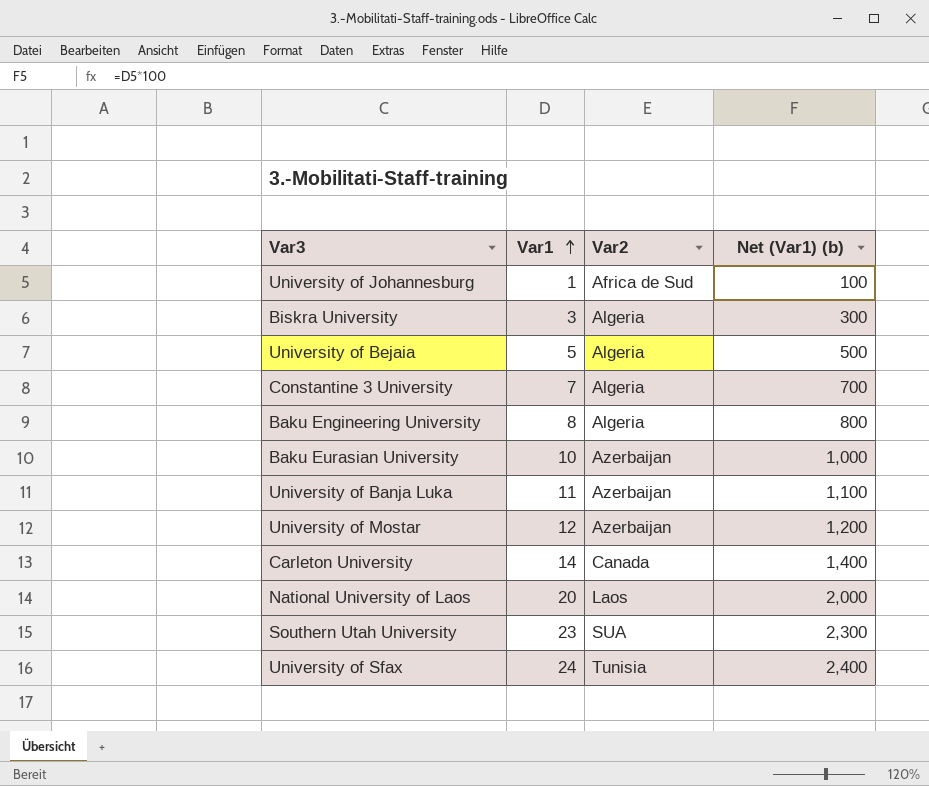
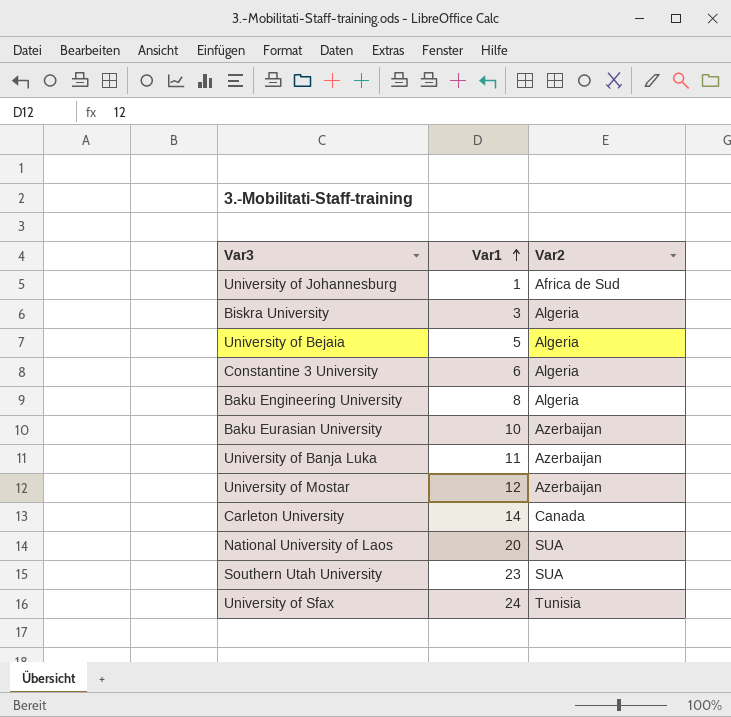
column Net (Var1) (b) | formula: [Var1] * 100 -> none
Constantine 3 University | Var1: 7 -> 6
National University of Laos | Var2: Laos -> SUA

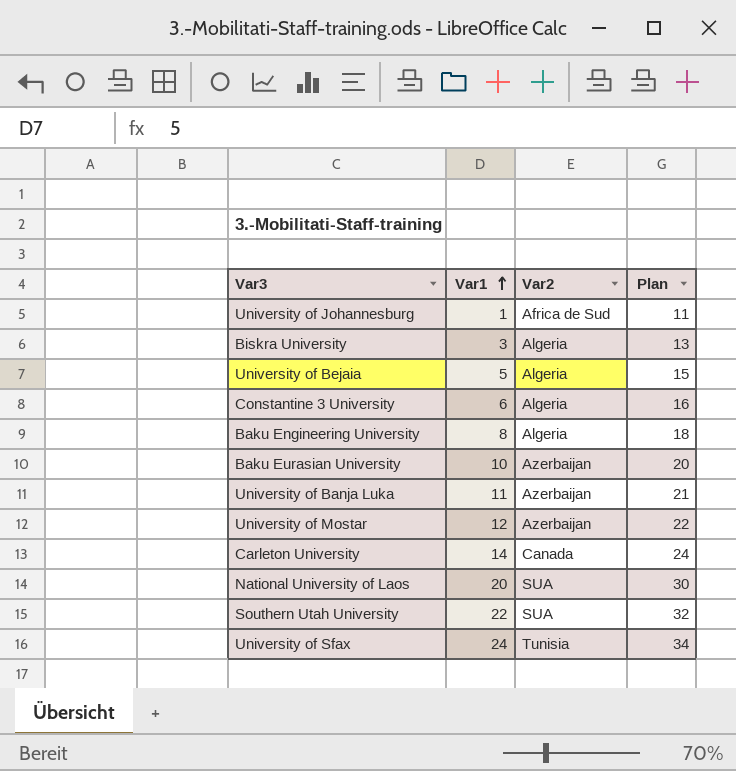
column Plan | formula: none -> [Var1] + 10
Southern Utah University | Var1: 23 -> 22

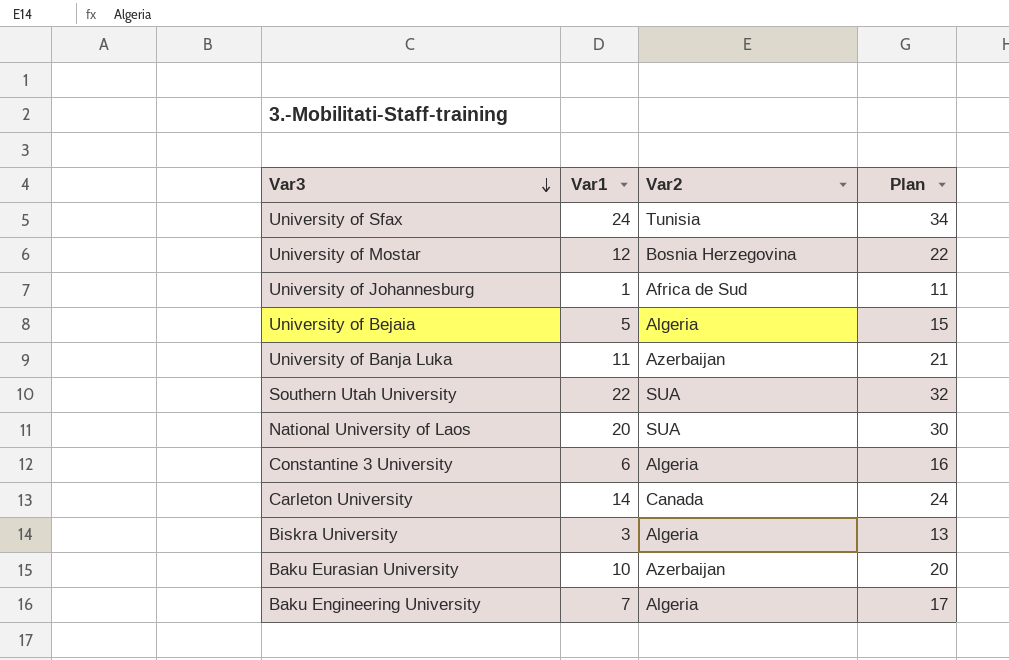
row order: Var1 ascending -> Var3 descending
University of Mostar | Var2: Azerbaijan -> Bosnia Herzegovina
Baku Engineering University | Var1: 8 -> 7
Baku Engineering University | Plan: 18 -> 17

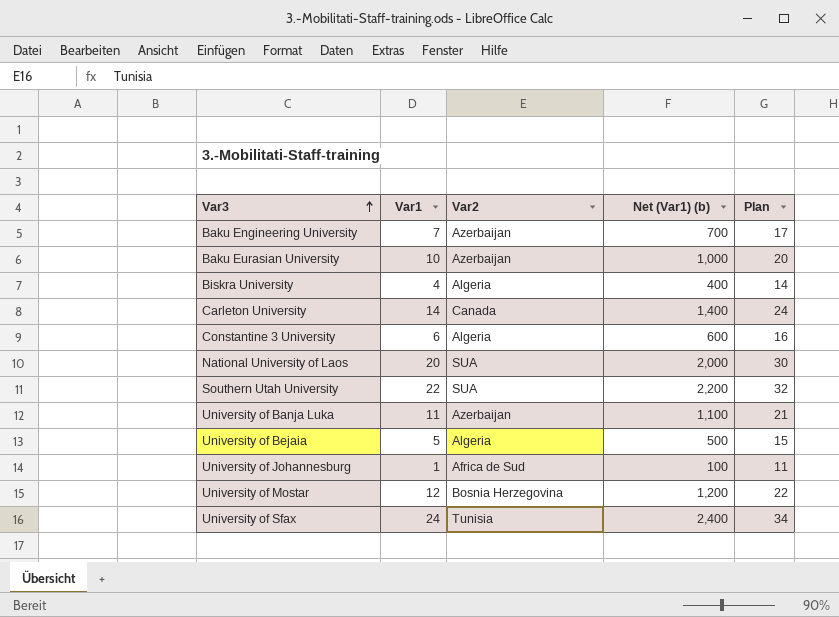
row order: Var3 descending -> Var3 ascending
column Net (Var1) (b) | formula: none -> [Var1] * 100
Baku Engineering University | Var2: Algeria -> Azerbaijan
Biskra University | Var1: 3 -> 4
Biskra University | Plan: 13 -> 14

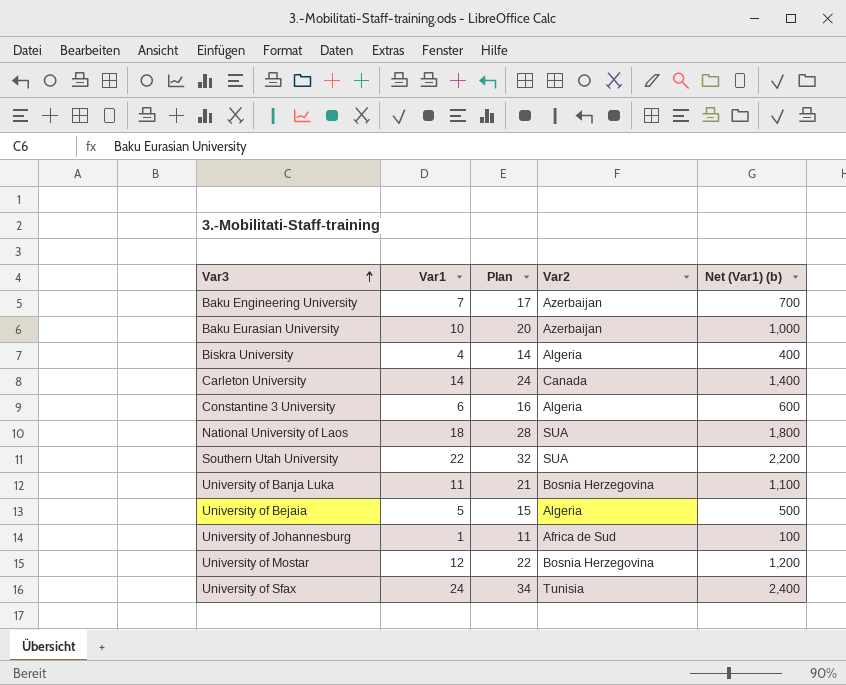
column Plan | position: 5 -> 3
National University of Laos | Var1: 20 -> 18
National University of Laos | Plan: 30 -> 28
National University of Laos | Net (Var1) (b): 2,000 -> 1,800
University of Banja Luka | Var2: Azerbaijan -> Bosnia Herzegovina

